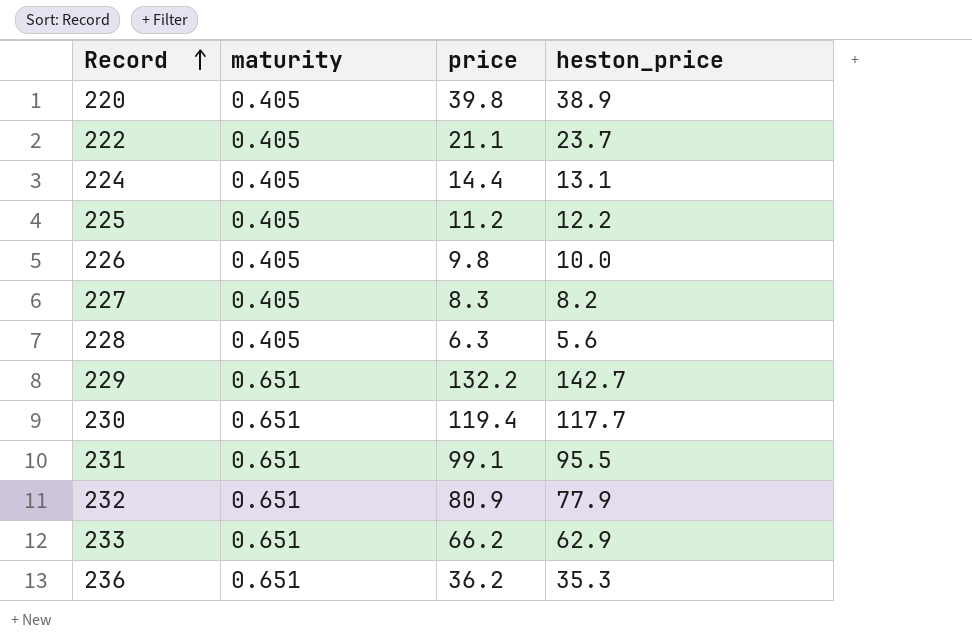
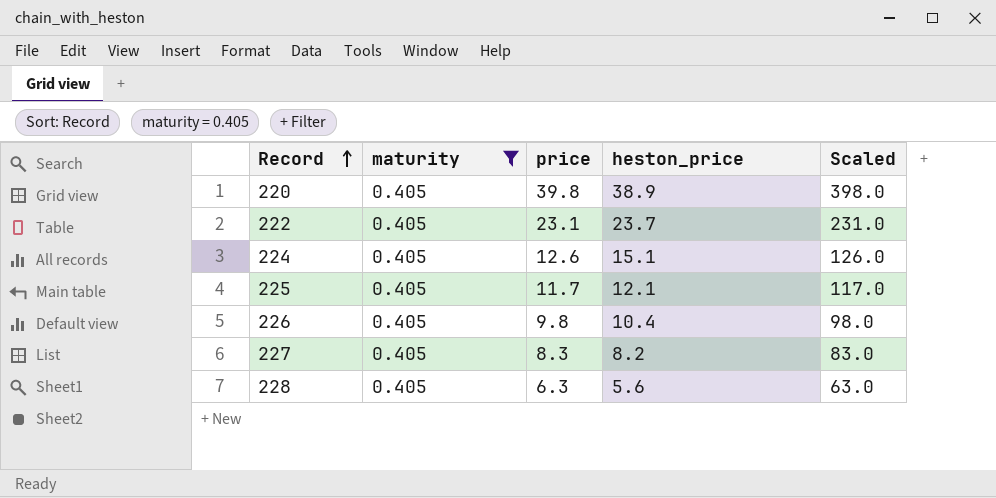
filter: none -> maturity = 0.405
column Scaled | formula: none -> [price] * 10
222 | price: 21.1 -> 23.1
224 | price: 14.4 -> 12.6
224 | heston_price: 13.1 -> 15.1
225 | price: 11.2 -> 11.7
225 | heston_price: 12.2 -> 12.1
226 | heston_price: 10.0 -> 10.4

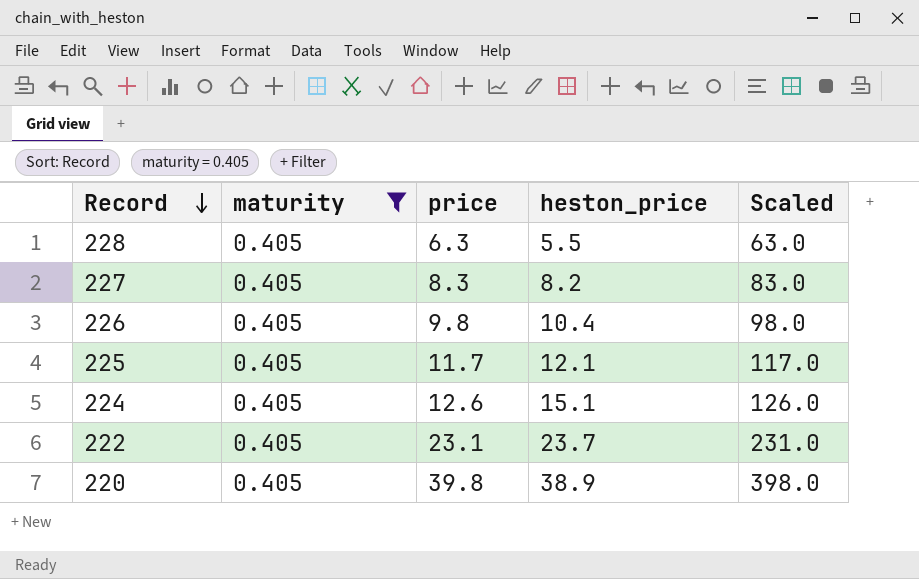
row order: Record ascending -> Record descending
228 | heston_price: 5.6 -> 5.5

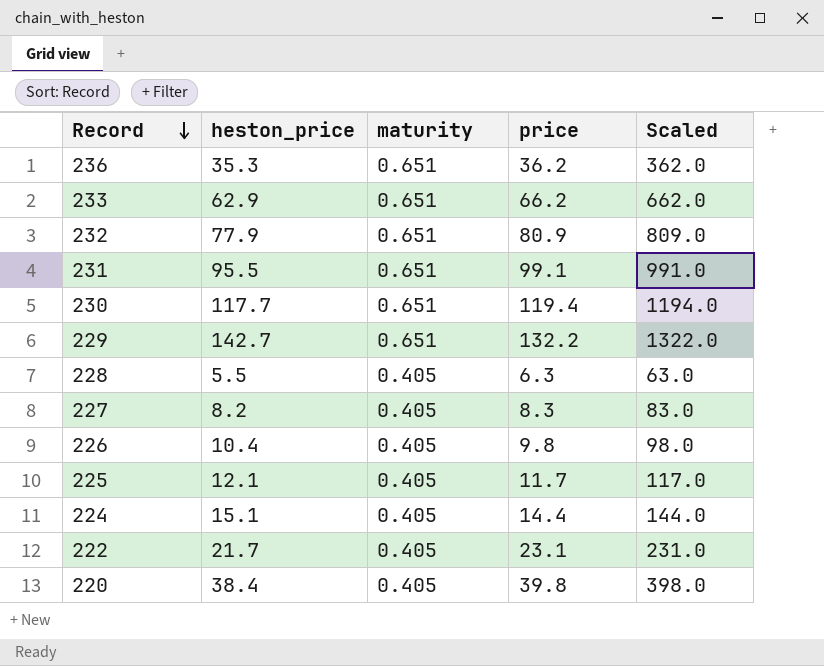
filter: maturity = 0.405 -> none
column heston_price | position: 4 -> 2
224 | price: 12.6 -> 14.4
224 | Scaled: 126.0 -> 144.0
222 | heston_price: 23.7 -> 21.7
220 | heston_price: 38.9 -> 38.4

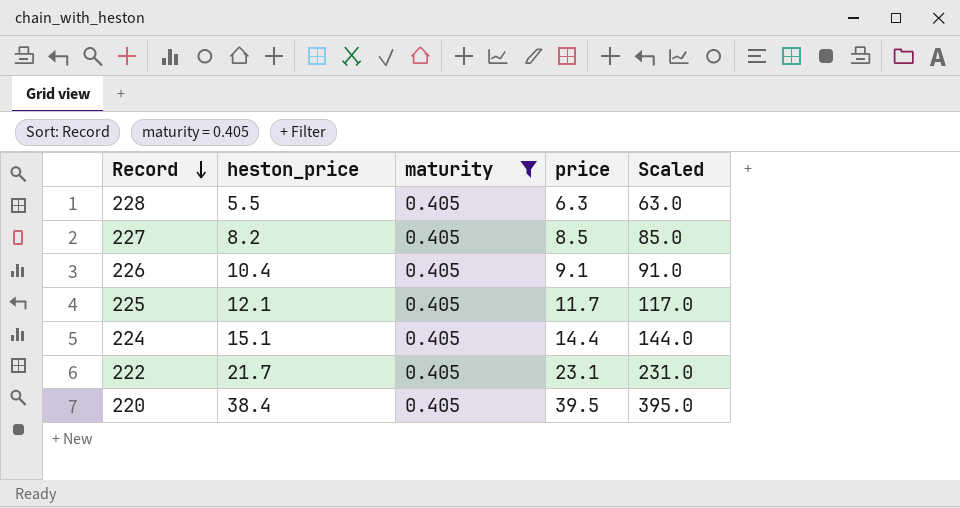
filter: none -> maturity = 0.405
227 | price: 8.3 -> 8.5
227 | Scaled: 83.0 -> 85.0
226 | price: 9.8 -> 9.1
226 | Scaled: 98.0 -> 91.0
220 | price: 39.8 -> 39.5
220 | Scaled: 398.0 -> 395.0

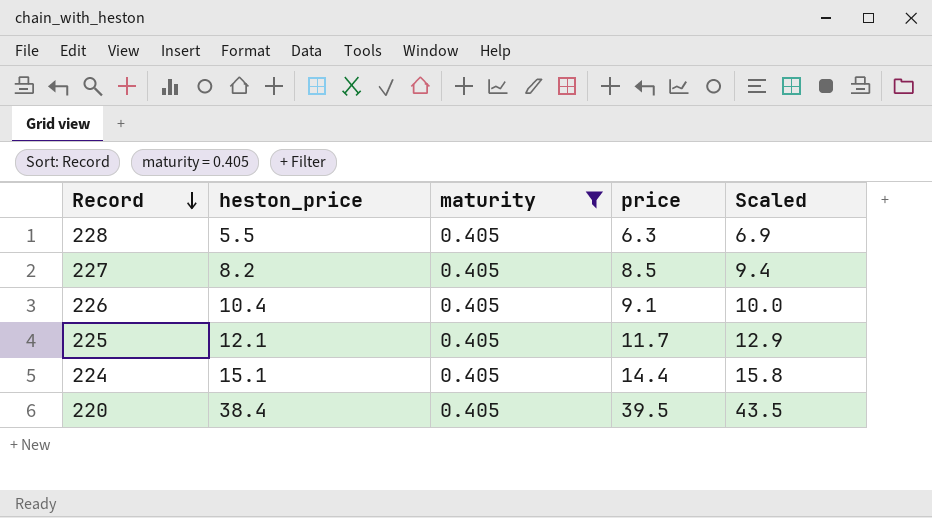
column Scaled | formula: [price] * 10 -> [price] * 1.1
row 222: 21.7 | 0.405 | 23.1 | 231.0 -> none

